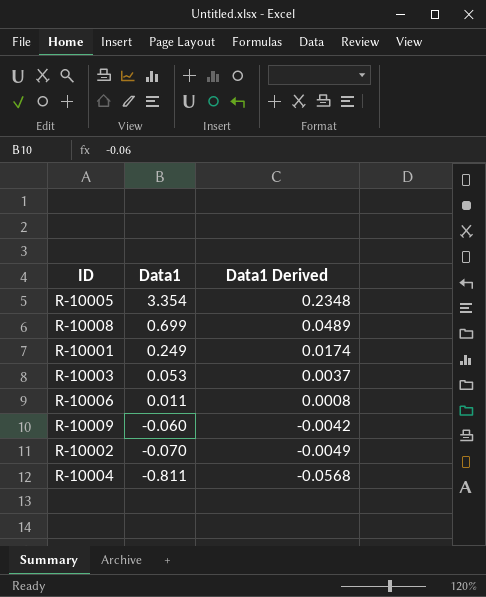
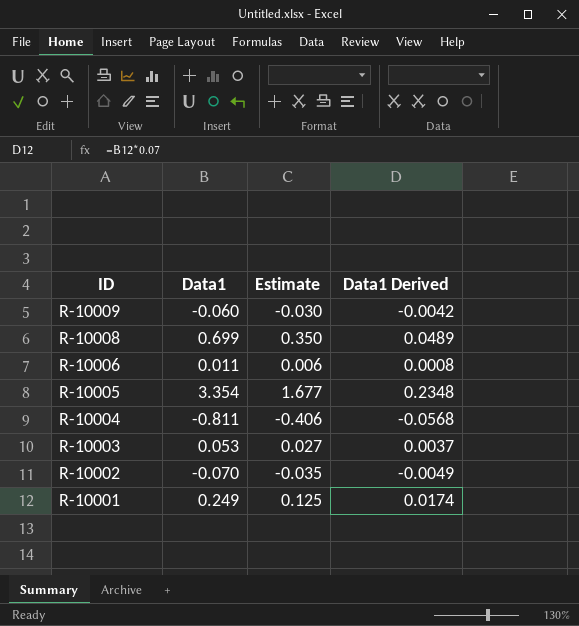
row order: Data1 descending -> ID descending
column Estimate | formula: none -> [Data1] * 0.5

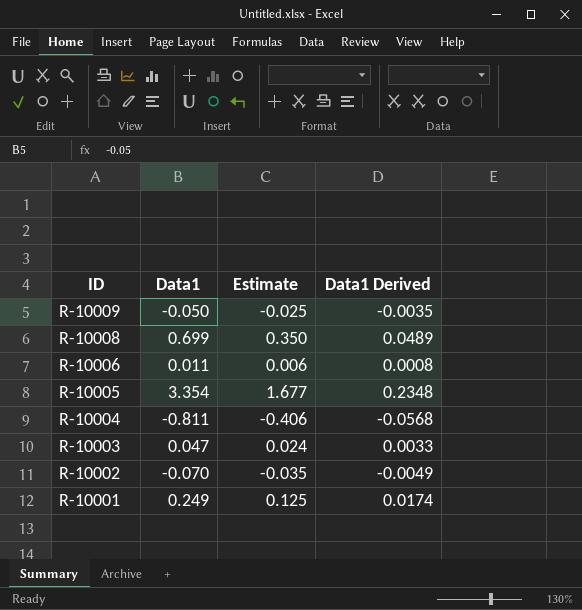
R-10009 | Data1: -0.060 -> -0.050
R-10009 | Estimate: -0.030 -> -0.025
R-10009 | Data1 Derived: -0.0042 -> -0.0035
R-10003 | Data1: 0.053 -> 0.047
R-10003 | Estimate: 0.027 -> 0.024
R-10003 | Data1 Derived: 0.0037 -> 0.0033

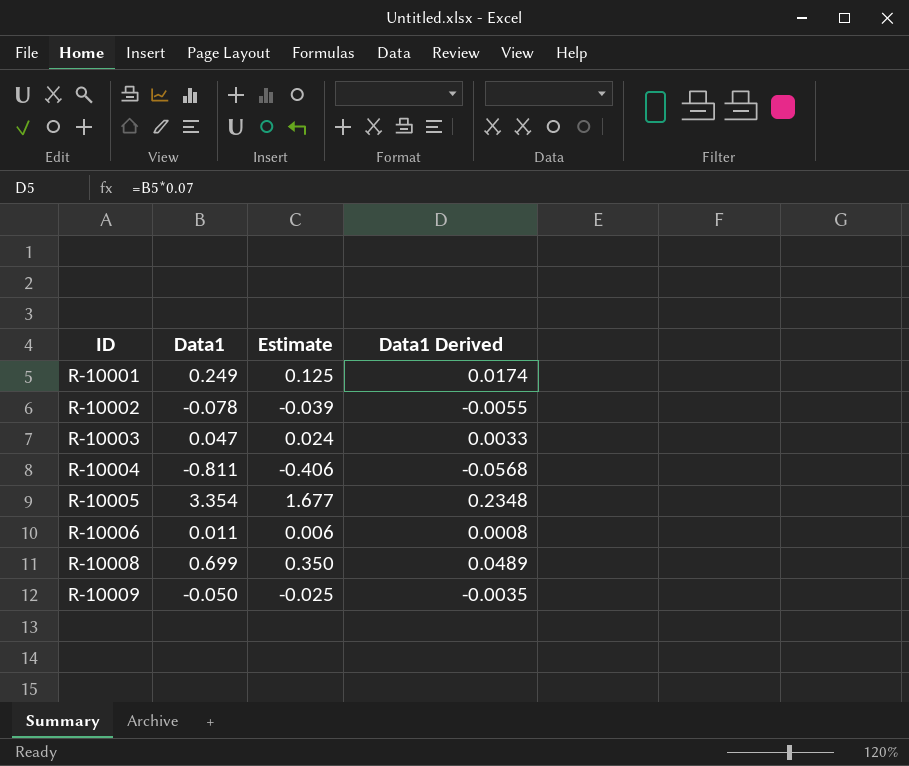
row order: ID descending -> ID ascending
R-10002 | Data1: -0.070 -> -0.078
R-10002 | Estimate: -0.035 -> -0.039
R-10002 | Data1 Derived: -0.0049 -> -0.0055

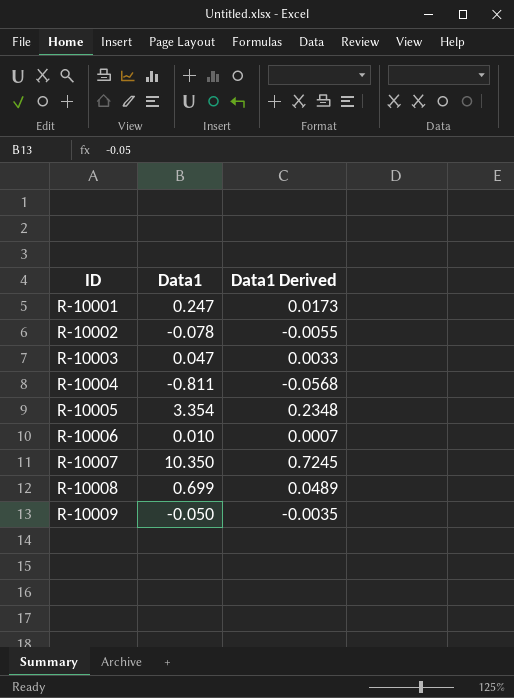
column Estimate | formula: [Data1] * 0.5 -> none
R-10001 | Data1: 0.249 -> 0.247
R-10001 | Data1 Derived: 0.0174 -> 0.0173
R-10006 | Data1: 0.011 -> 0.010
R-10006 | Data1 Derived: 0.0008 -> 0.0007
row R-10007: none -> 10.350 | 0.7245

